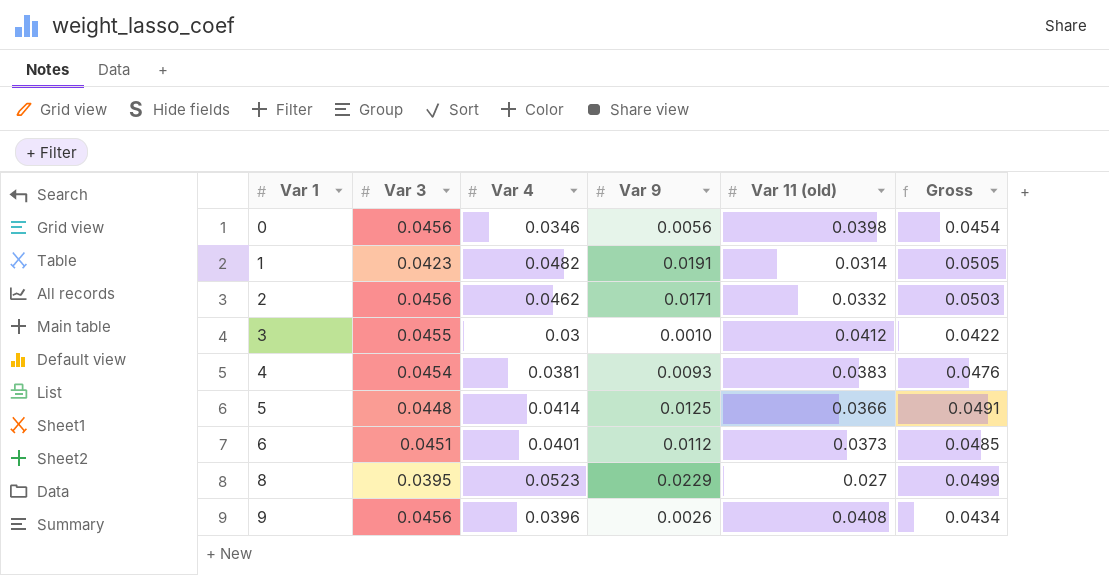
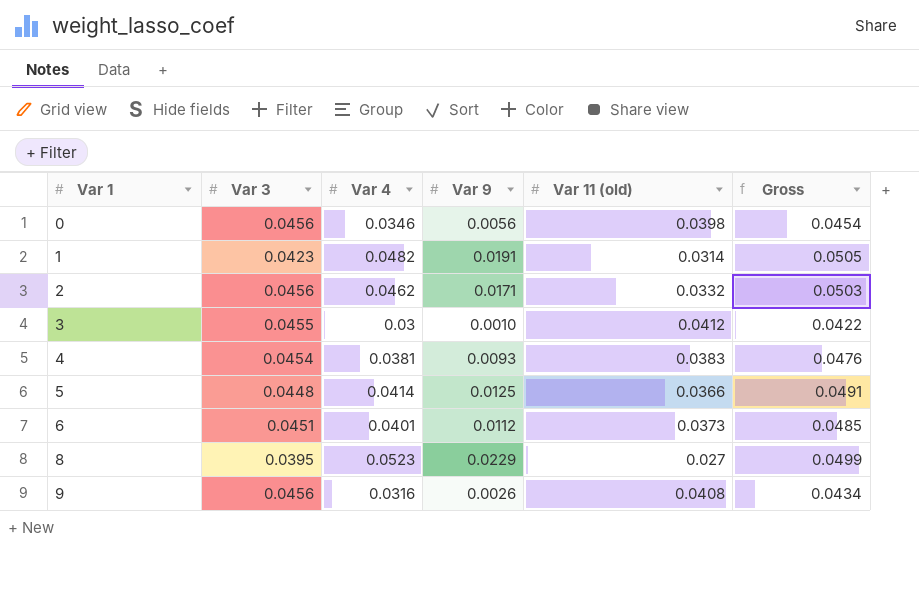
9 | Var 4: 0.0396 -> 0.0316

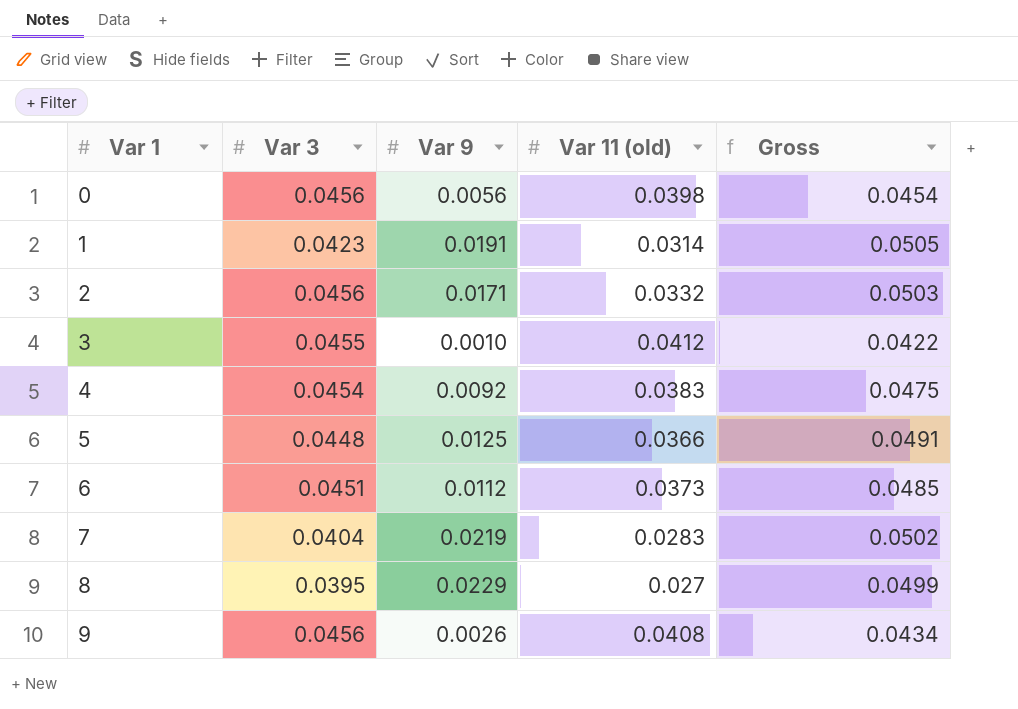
column Var 4 | position: 3 -> none
4 | Var 9: 0.0093 -> 0.0092
4 | Gross: 0.0476 -> 0.0475
row 7: none -> 0.0404 | 0.0219 | 0.0283 | 0.0502

